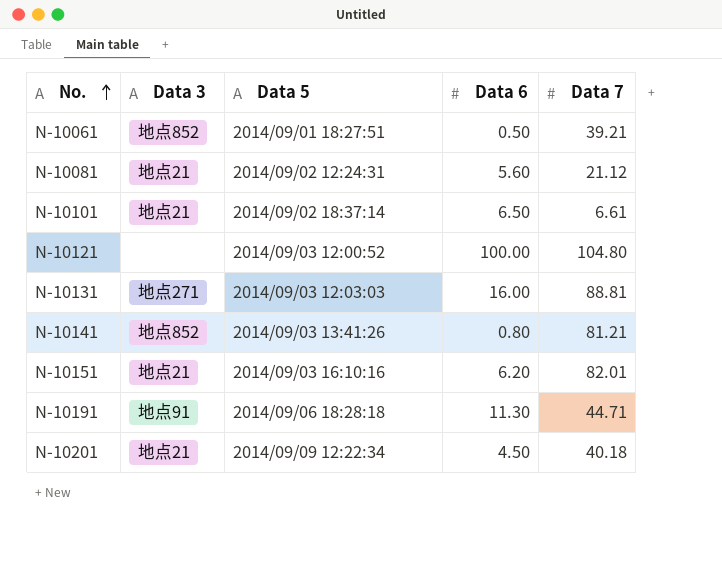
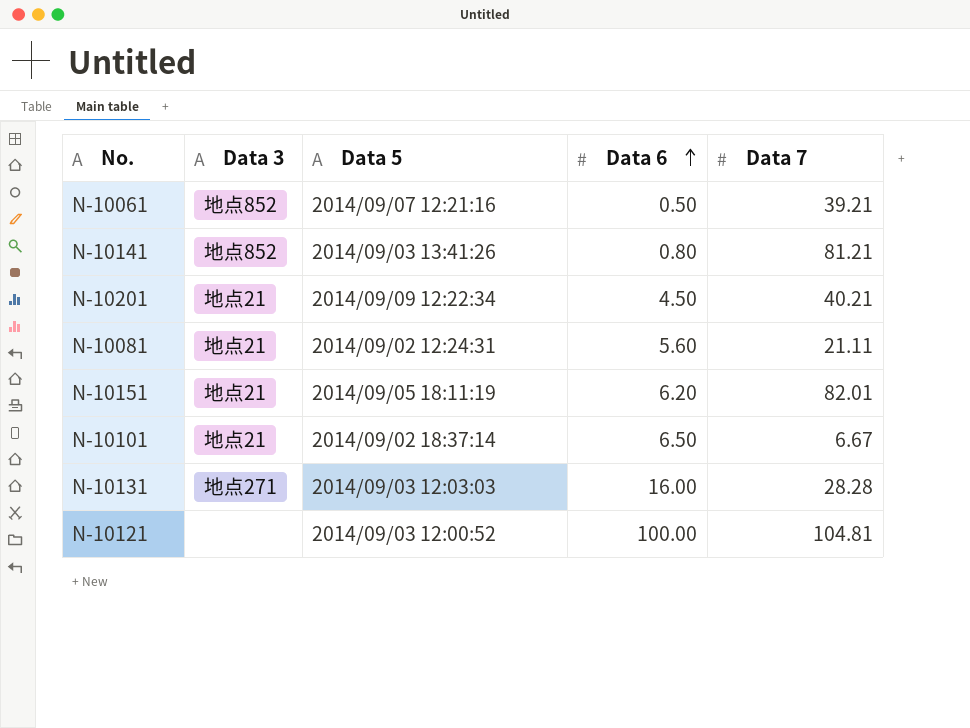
row order: No. ascending -> Data 6 ascending
row N-10191: 地点91 | 2014/09/06 18:28:18 | 11.30 | 44.71 -> none
N-10061 | Data 5: 2014/09/01 18:27:51 -> 2014/09/07 12:21:16
N-10201 | Data 7: 40.18 -> 40.21
N-10081 | Data 7: 21.12 -> 21.11
N-10151 | Data 5: 2014/09/03 16:10:16 -> 2014/09/05 18:11:19
N-10101 | Data 7: 6.61 -> 6.67
N-10131 | Data 7: 88.81 -> 28.28
N-10121 | Data 7: 104.80 -> 104.81

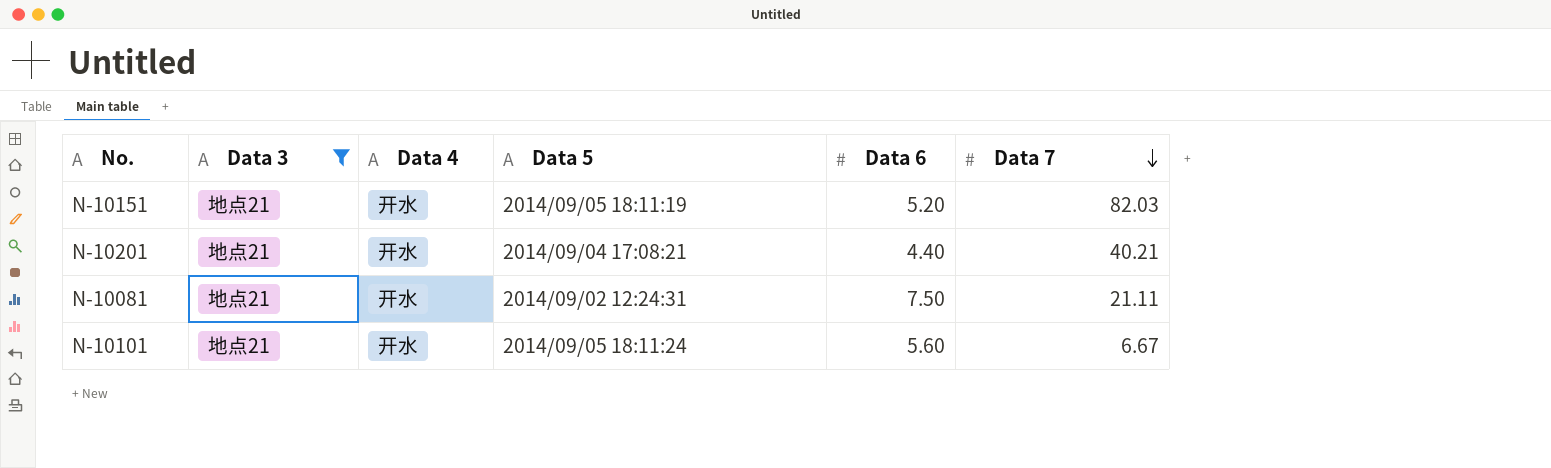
filter: none -> Data 3 = 地点21
row order: Data 6 ascending -> Data 7 descending
column Data 4 | position: none -> 3
N-10151 | Data 6: 6.20 -> 5.20
N-10151 | Data 7: 82.01 -> 82.03
N-10201 | Data 5: 2014/09/09 12:22:34 -> 2014/09/04 17:08:21
N-10201 | Data 6: 4.50 -> 4.40
N-10081 | Data 6: 5.60 -> 7.50
N-10101 | Data 5: 2014/09/02 18:37:14 -> 2014/09/05 18:11:24
N-10101 | Data 6: 6.50 -> 5.60

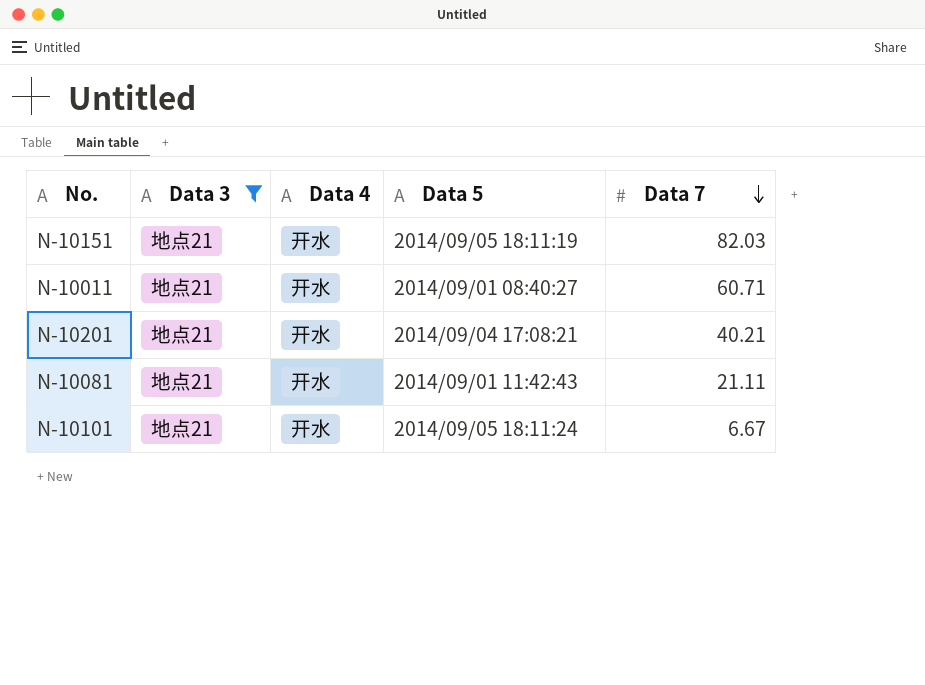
column Data 6 | position: 5 -> none
row N-10011: none -> 地点21 | 开水 | 2014/09/01 08:40:27 | 60.71
N-10081 | Data 5: 2014/09/02 12:24:31 -> 2014/09/01 11:42:43

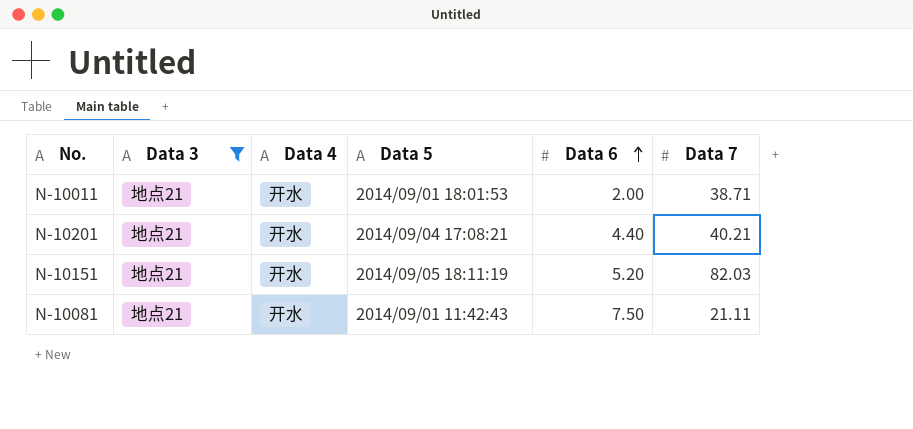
row order: Data 7 descending -> Data 6 ascending
column Data 6 | position: none -> 5
row N-10101: 地点21 | 开水 | 2014/09/05 18:11:24 | 6.67 -> none
N-10011 | Data 5: 2014/09/01 08:40:27 -> 2014/09/01 18:01:53
N-10011 | Data 7: 60.71 -> 38.71

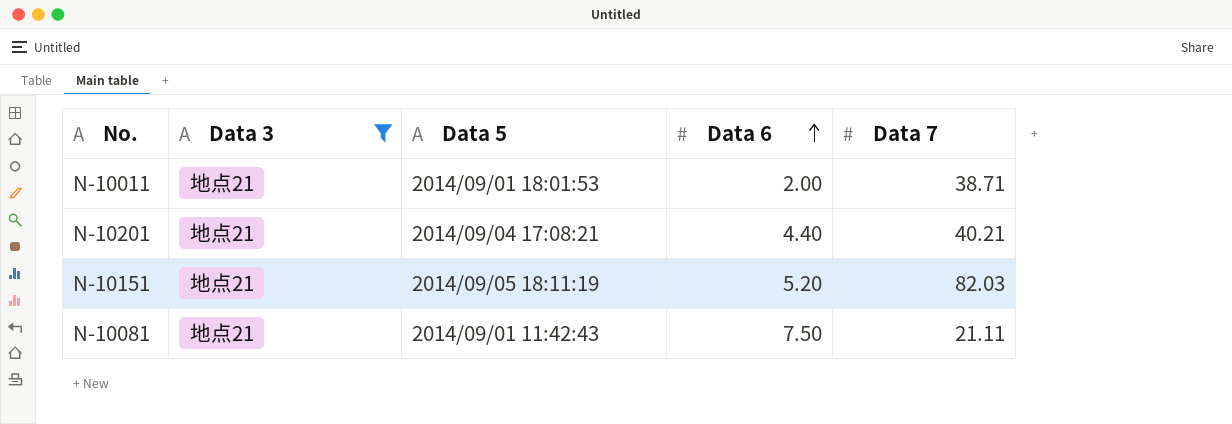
column Data 4 | position: 3 -> none

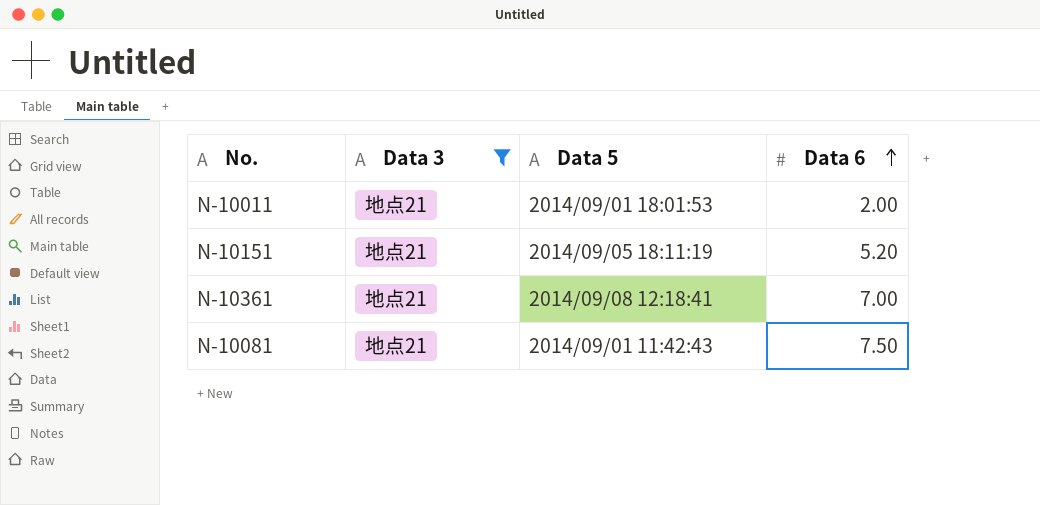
column Data 7 | position: 5 -> none
row N-10201: 地点21 | 2014/09/04 17:08:21 | 4.40 | 40.21 -> none
row N-10361: none -> 地点21 | 2014/09/08 12:18:41 | 7.00

